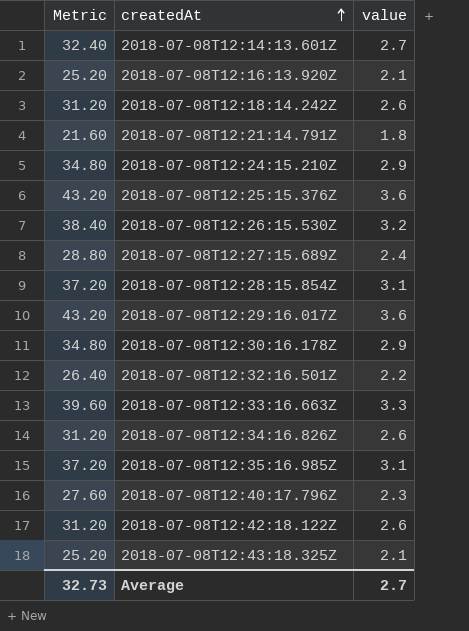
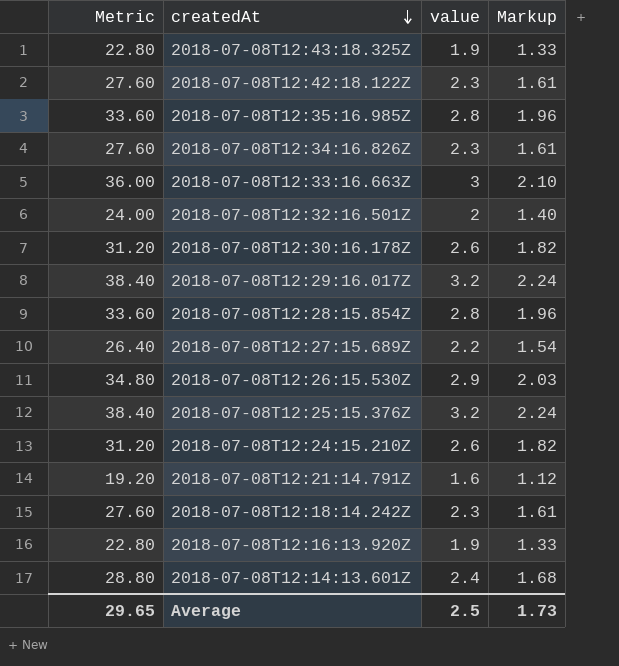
row order: createdAt ascending -> createdAt descending
column Markup | formula: none -> [value] * 0.7
row 2018-07-08T12:40:17.796Z: 27.60 | 2.3 -> none
2018-07-08T12:43:18.325Z | Metric: 25.20 -> 22.80
2018-07-08T12:43:18.325Z | value: 2.1 -> 1.9
2018-07-08T12:42:18.122Z | Metric: 31.20 -> 27.60
2018-07-08T12:42:18.122Z | value: 2.6 -> 2.3
2018-07-08T12:35:16.985Z | Metric: 37.20 -> 33.60
2018-07-08T12:35:16.985Z | value: 3.1 -> 2.8
2018-07-08T12:34:16.826Z | Metric: 31.20 -> 27.60
2018-07-08T12:34:16.826Z | value: 2.6 -> 2.3
2018-07-08T12:33:16.663Z | Metric: 39.60 -> 36.00
2018-07-08T12:33:16.663Z | value: 3.3 -> 3
2018-07-08T12:32:16.501Z | Metric: 26.40 -> 24.00
2018-07-08T12:32:16.501Z | value: 2.2 -> 2
2018-07-08T12:30:16.178Z | Metric: 34.80 -> 31.20
2018-07-08T12:30:16.178Z | value: 2.9 -> 2.6
2018-07-08T12:29:16.017Z | Metric: 43.20 -> 38.40
2018-07-08T12:29:16.017Z | value: 3.6 -> 3.2
2018-07-08T12:28:15.854Z | Metric: 37.20 -> 33.60
2018-07-08T12:28:15.854Z | value: 3.1 -> 2.8
2018-07-08T12:27:15.689Z | Metric: 28.80 -> 26.40
2018-07-08T12:27:15.689Z | value: 2.4 -> 2.2
2018-07-08T12:26:15.530Z | Metric: 38.40 -> 34.80
2018-07-08T12:26:15.530Z | value: 3.2 -> 2.9
2018-07-08T12:25:15.376Z | Metric: 43.20 -> 38.40
2018-07-08T12:25:15.376Z | value: 3.6 -> 3.2
2018-07-08T12:24:15.210Z | Metric: 34.80 -> 31.20
2018-07-08T12:24:15.210Z | value: 2.9 -> 2.6
2018-07-08T12:21:14.791Z | Metric: 21.60 -> 19.20
2018-07-08T12:21:14.791Z | value: 1.8 -> 1.6
2018-07-08T12:18:14.242Z | Metric: 31.20 -> 27.60
2018-07-08T12:18:14.242Z | value: 2.6 -> 2.3
2018-07-08T12:16:13.920Z | Metric: 25.20 -> 22.80
2018-07-08T12:16:13.920Z | value: 2.1 -> 1.9
2018-07-08T12:14:13.601Z | Metric: 32.40 -> 28.80
2018-07-08T12:14:13.601Z | value: 2.7 -> 2.4
Average | Metric: 32.73 -> 29.65
Average | value: 2.7 -> 2.5

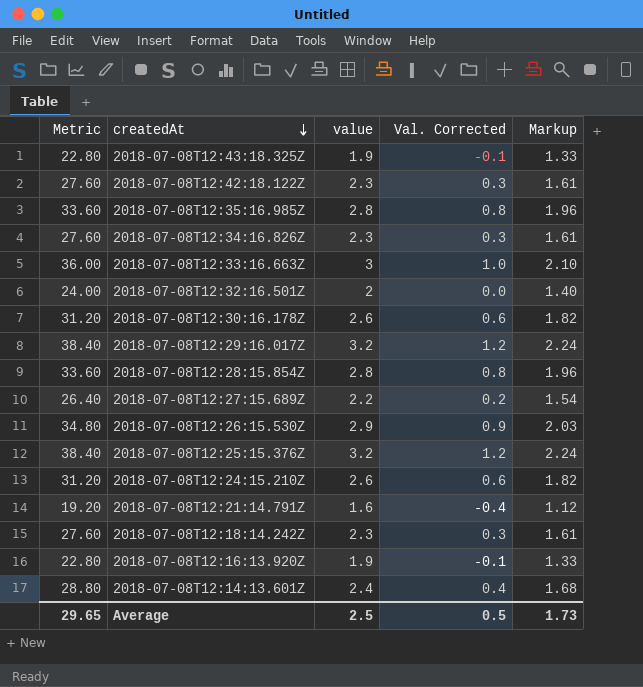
column Val. Corrected | formula: none -> [value] - 2

